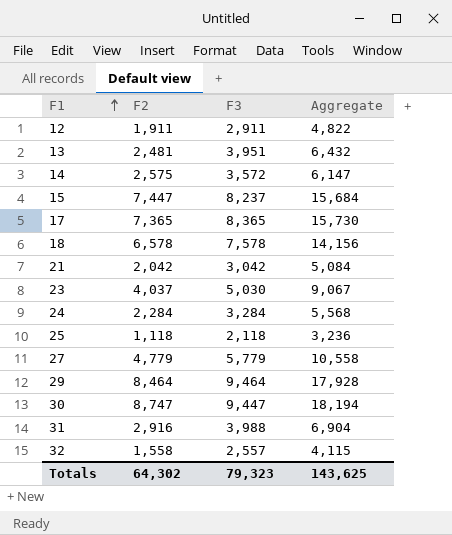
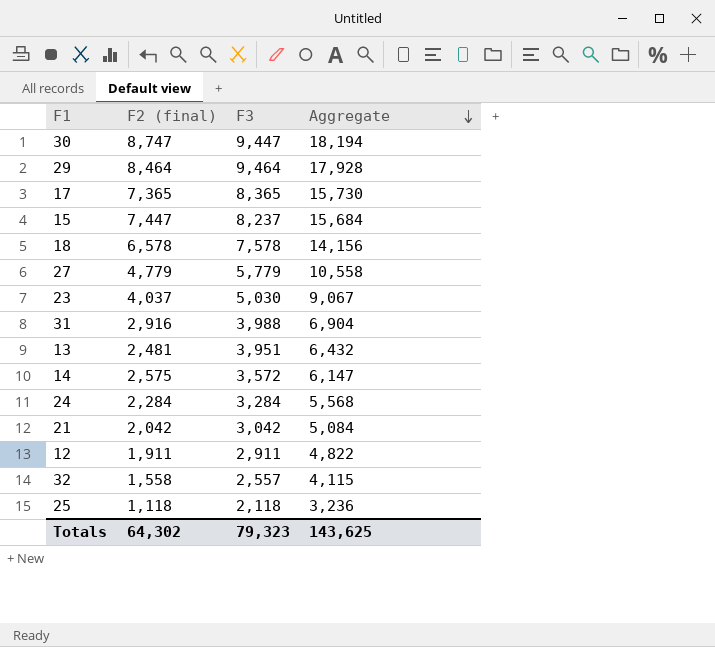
row order: F1 ascending -> Aggregate descending
column name: F2 -> F2 (final)

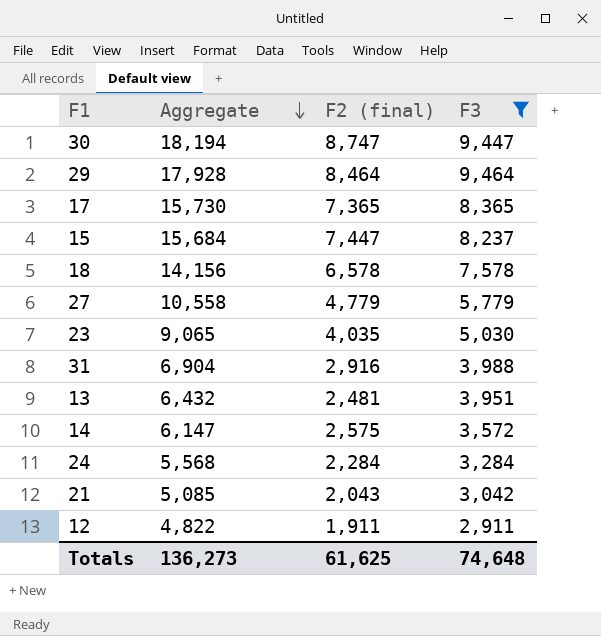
filter: none -> F3 >= 2,911
column Aggregate | position: 4 -> 2
23 | Aggregate: 9,067 -> 9,065
23 | F2 (final): 4,037 -> 4,035
21 | Aggregate: 5,084 -> 5,085
21 | F2 (final): 2,042 -> 2,043
Totals | Aggregate: 143,625 -> 136,273
Totals | F2 (final): 64,302 -> 61,625
Totals | F3: 79,323 -> 74,648

